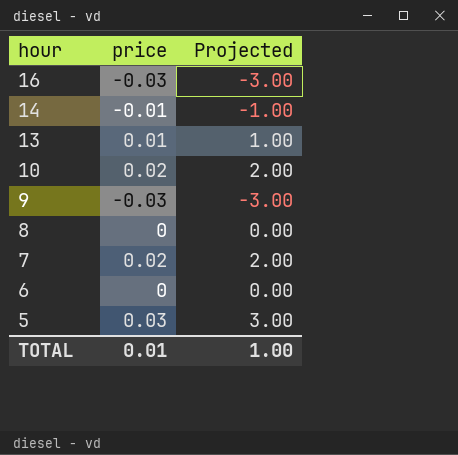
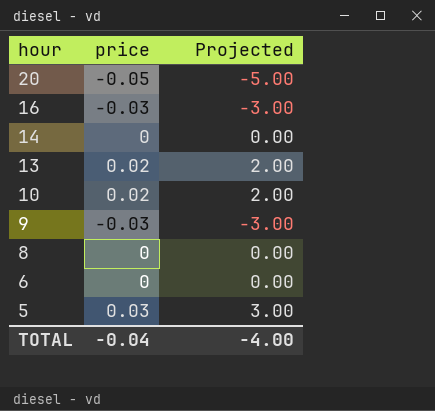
row 7: 0.02 | 2.00 -> none
row 20: none -> -0.05 | -5.00
14 | price: -0.01 -> 0
14 | Projected: -1.00 -> 0.00
13 | price: 0.01 -> 0.02
13 | Projected: 1.00 -> 2.00
TOTAL | price: 0.01 -> -0.04
TOTAL | Projected: 1.00 -> -4.00

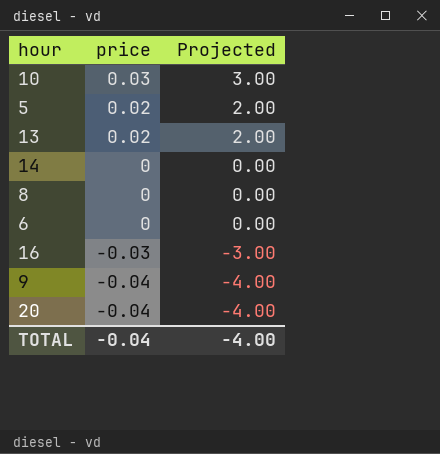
row order: hour descending -> price descending
10 | price: 0.02 -> 0.03
10 | Projected: 2.00 -> 3.00
5 | price: 0.03 -> 0.02
5 | Projected: 3.00 -> 2.00
9 | price: -0.03 -> -0.04
9 | Projected: -3.00 -> -4.00
20 | price: -0.05 -> -0.04
20 | Projected: -5.00 -> -4.00

